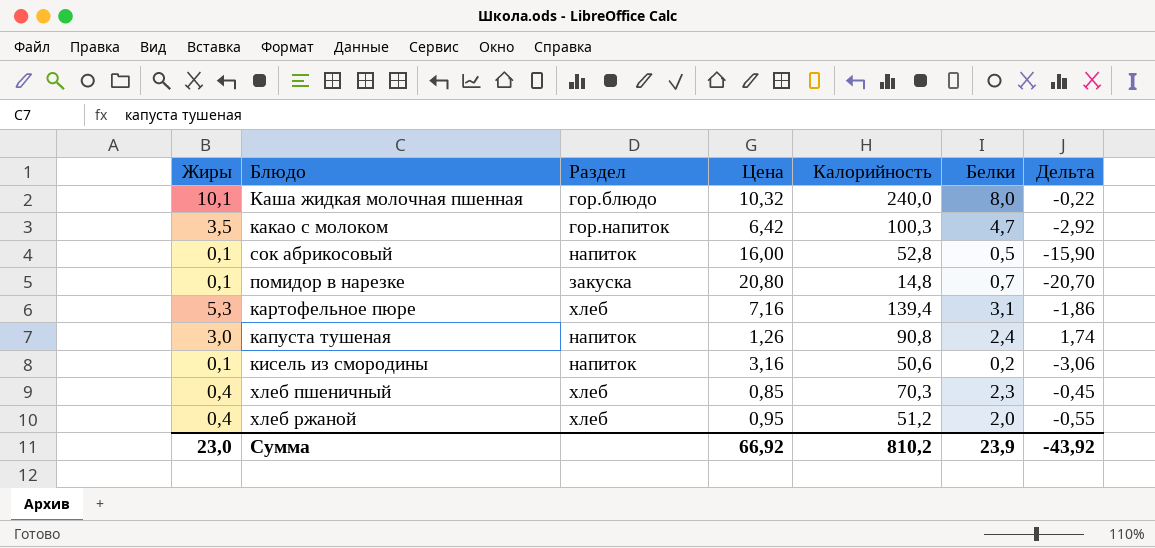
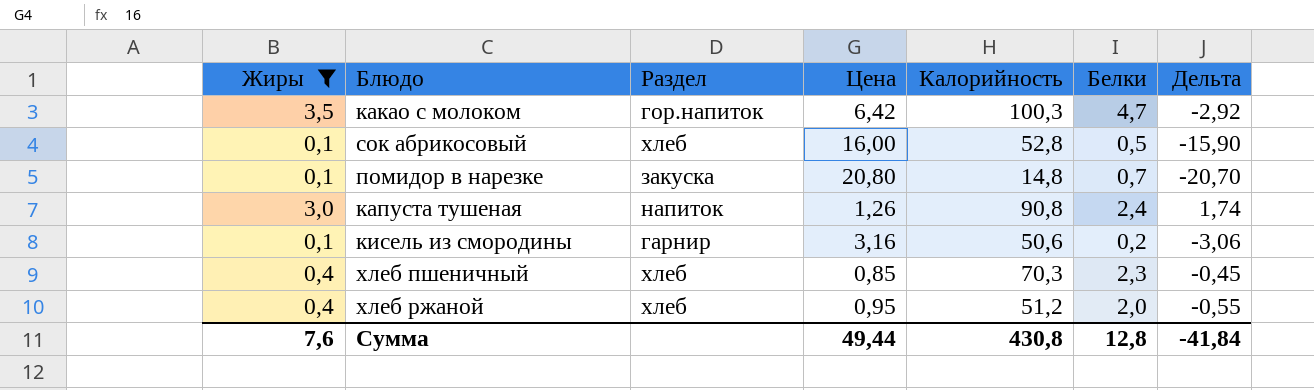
filter: none -> Жиры <= 3,5
сок абрикосовый | Раздел: напиток -> хлеб
кисель из смородины | Раздел: напиток -> гарнир
Сумма | Жиры: 23,0 -> 7,6
Сумма | Цена: 66,92 -> 49,44
Сумма | Калорийность: 810,2 -> 430,8
Сумма | Белки: 23,9 -> 12,8
Сумма | Дельта: -43,92 -> -41,84

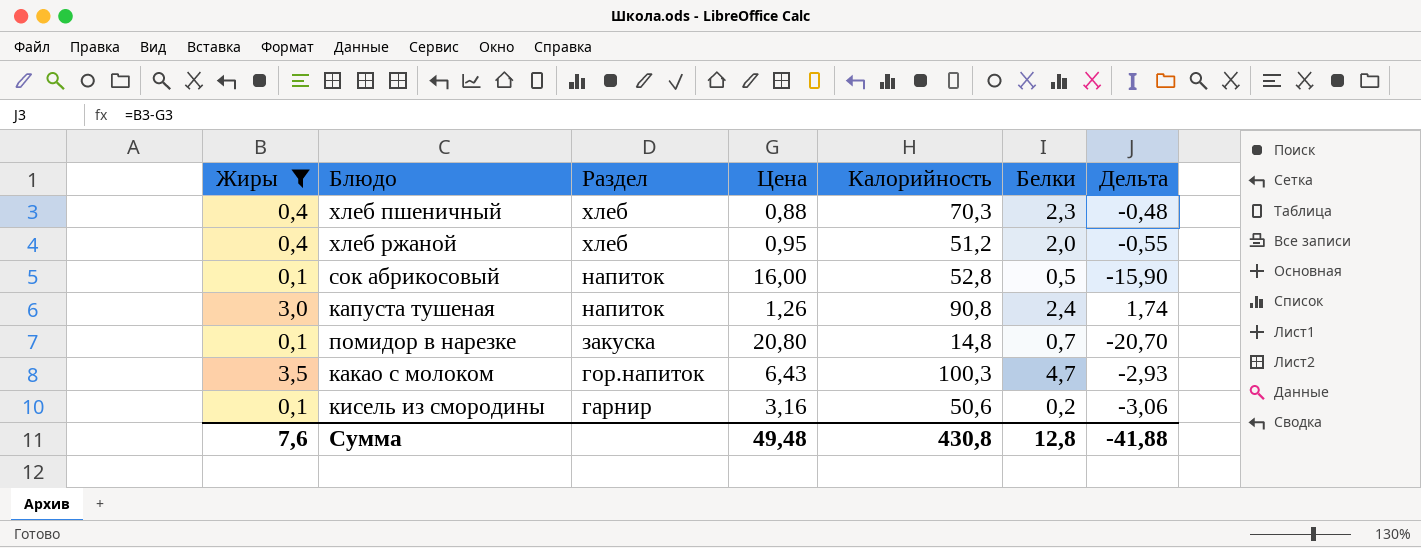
row order: none -> Раздел descending
хлеб пшеничный | Цена: 0,85 -> 0,88
хлеб пшеничный | Дельта: -0,45 -> -0,48
сок абрикосовый | Раздел: хлеб -> напиток
какао с молоком | Цена: 6,42 -> 6,43
какао с молоком | Дельта: -2,92 -> -2,93
Сумма | Цена: 49,44 -> 49,48
Сумма | Дельта: -41,84 -> -41,88

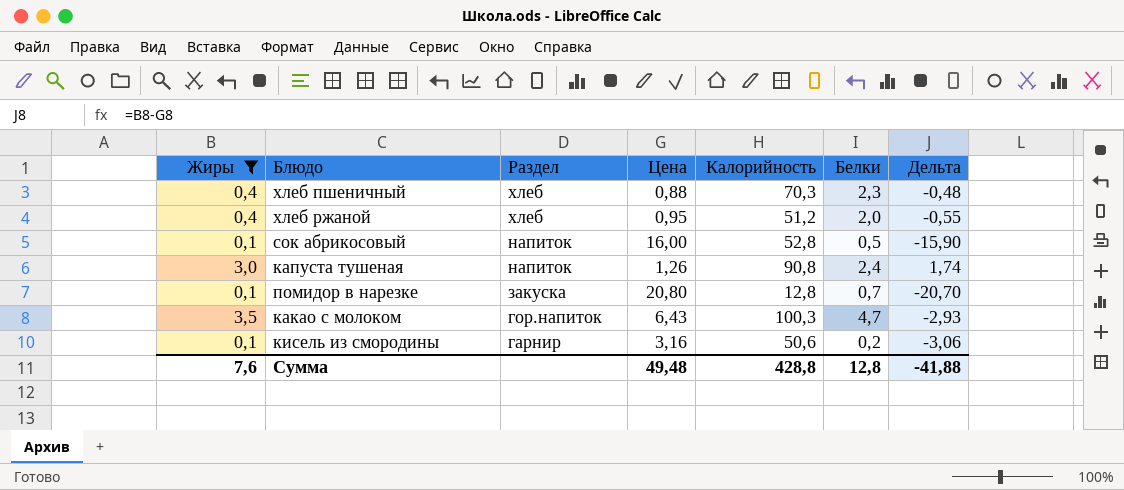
помидор в нарезке | Калорийность: 14,8 -> 12,8
Сумма | Калорийность: 430,8 -> 428,8

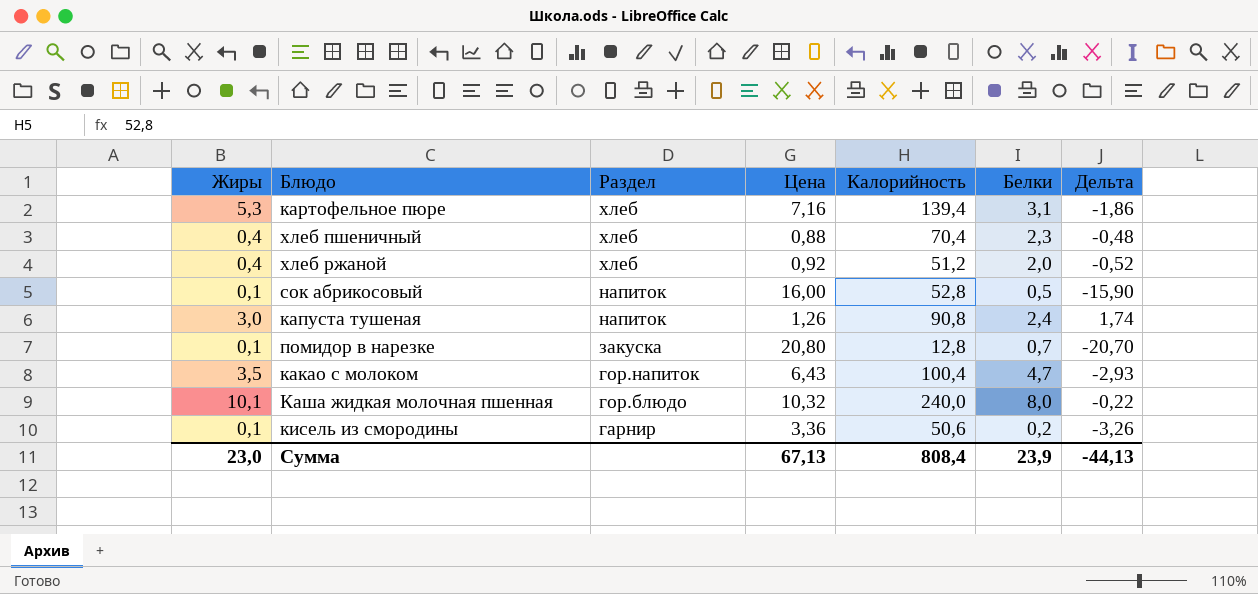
filter: Жиры <= 3,5 -> none
хлеб пшеничный | Калорийность: 70,3 -> 70,4
хлеб ржаной | Цена: 0,95 -> 0,92
хлеб ржаной | Дельта: -0,55 -> -0,52
какао с молоком | Калорийность: 100,3 -> 100,4
кисель из смородины | Цена: 3,16 -> 3,36
кисель из смородины | Дельта: -3,06 -> -3,26
Сумма | Жиры: 7,6 -> 23,0
Сумма | Цена: 49,48 -> 67,13
Сумма | Калорийность: 428,8 -> 808,4
Сумма | Белки: 12,8 -> 23,9
Сумма | Дельта: -41,88 -> -44,13

